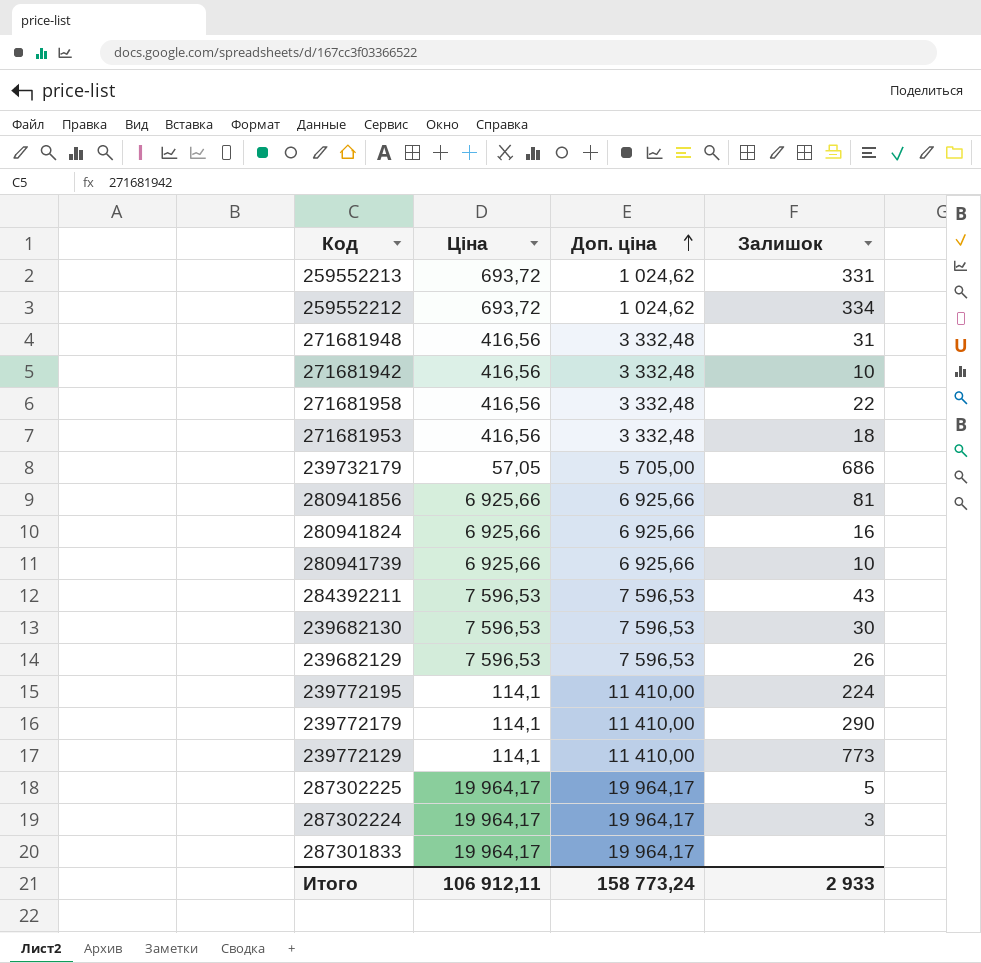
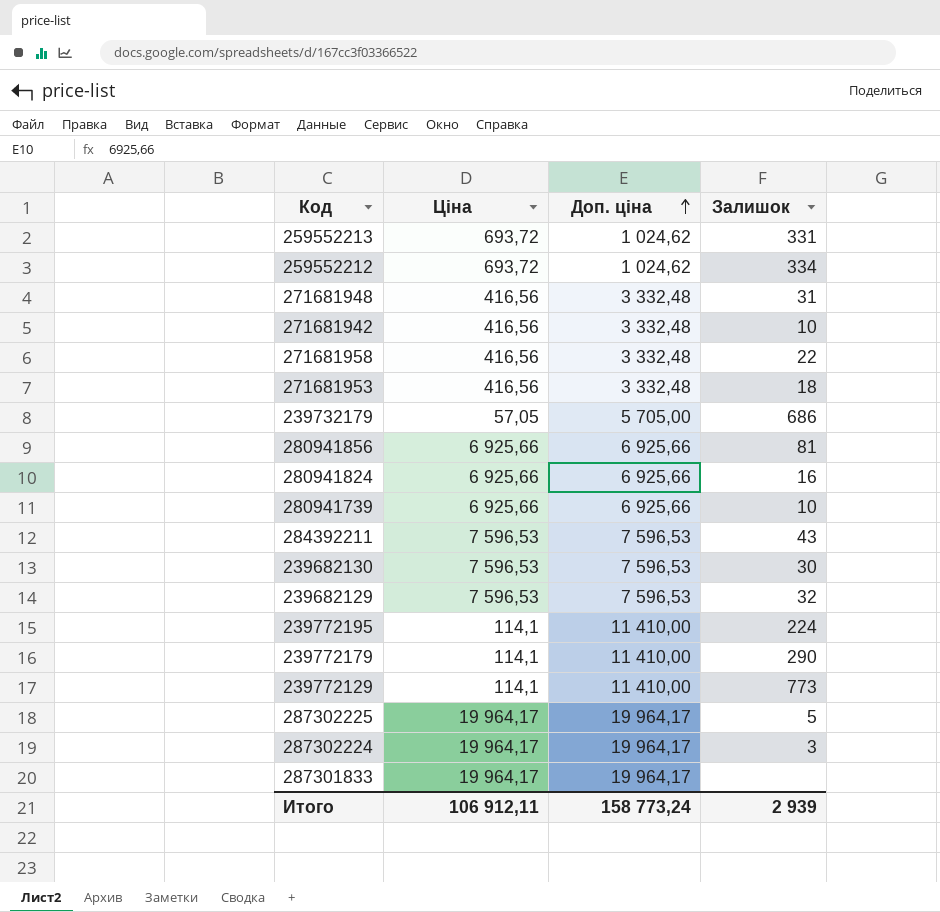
239682129 | Залишок: 26 -> 32
Итого | Залишок: 2 933 -> 2 939

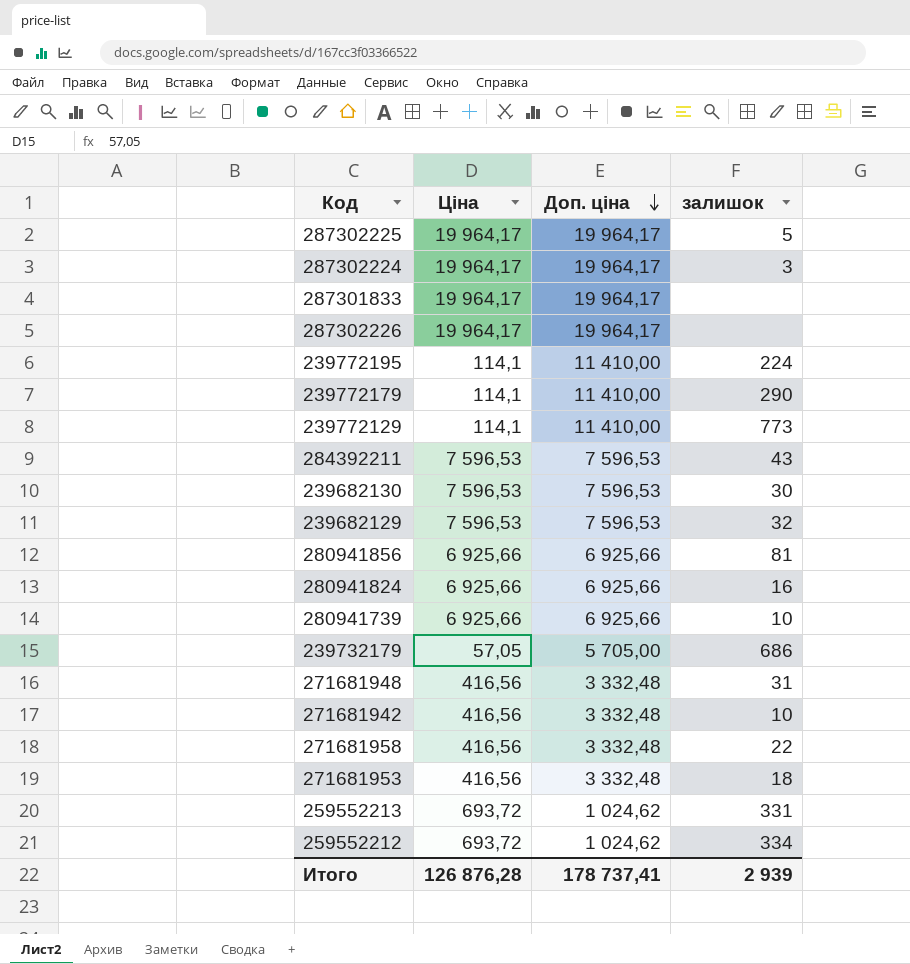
row order: Доп. ціна ascending -> Доп. ціна descending
column name: Залишок -> залишок
row 287302226: none -> 19 964,17 | 19 964,17 | none
Итого | Ціна: 106 912,11 -> 126 876,28
Итого | Доп. ціна: 158 773,24 -> 178 737,41

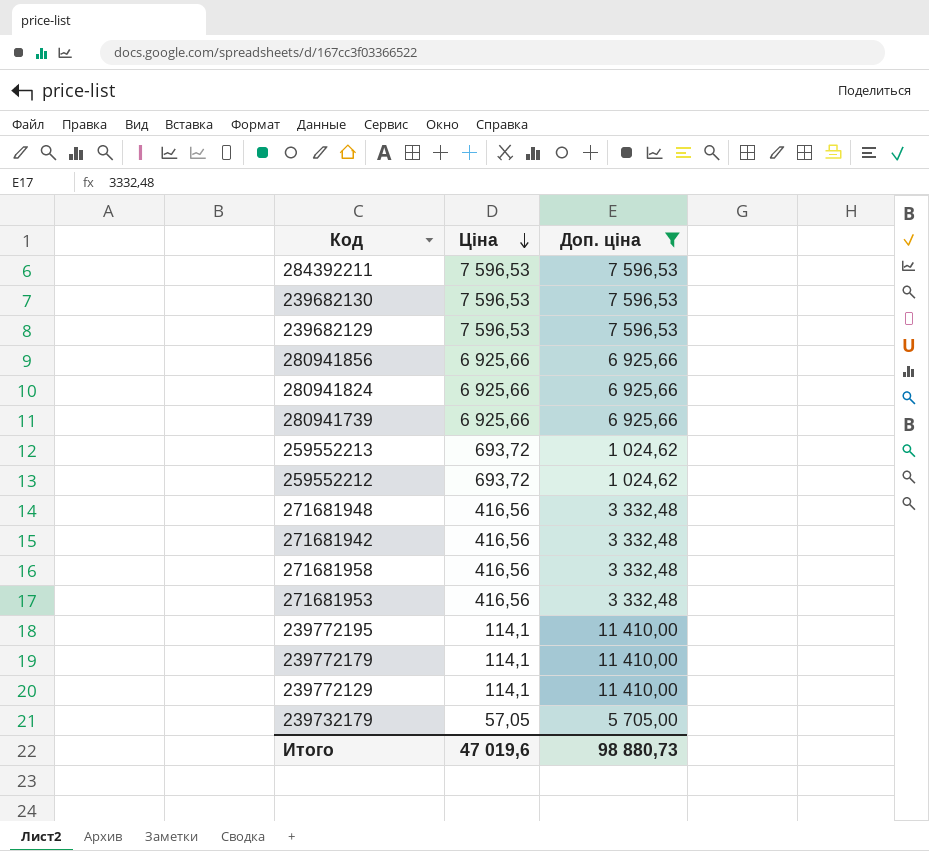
filter: none -> Доп. ціна != 19 964,17
row order: Доп. ціна descending -> Ціна descending
column залишок | position: 4 -> none
Итого | Ціна: 126 876,28 -> 47 019,6
Итого | Доп. ціна: 178 737,41 -> 98 880,73

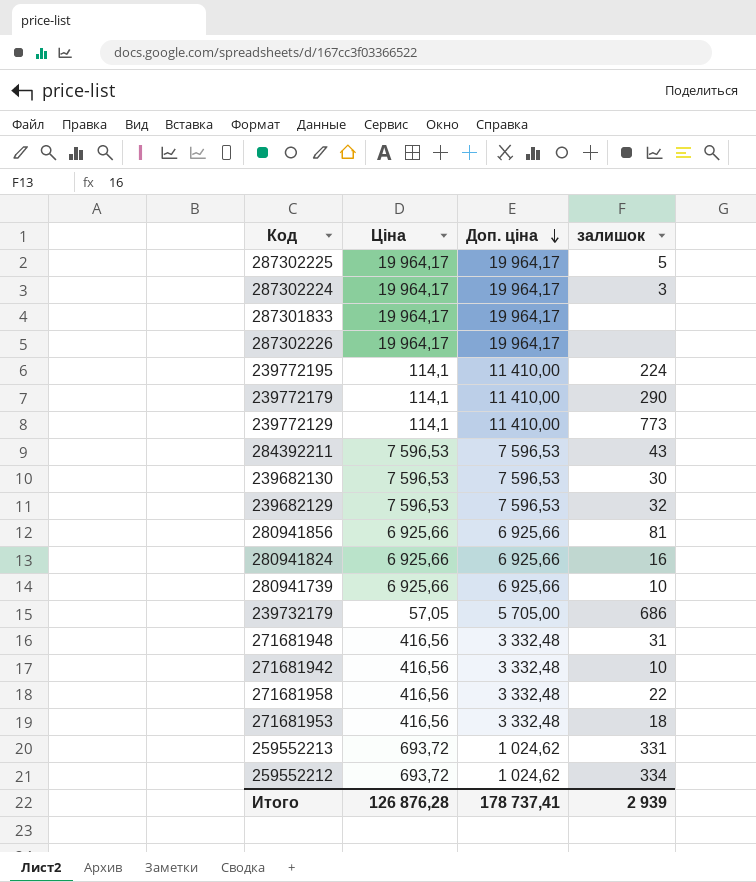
filter: Доп. ціна != 19 964,17 -> none
row order: Ціна descending -> Доп. ціна descending
column залишок | position: none -> 4
Итого | Ціна: 47 019,6 -> 126 876,28
Итого | Доп. ціна: 98 880,73 -> 178 737,41

